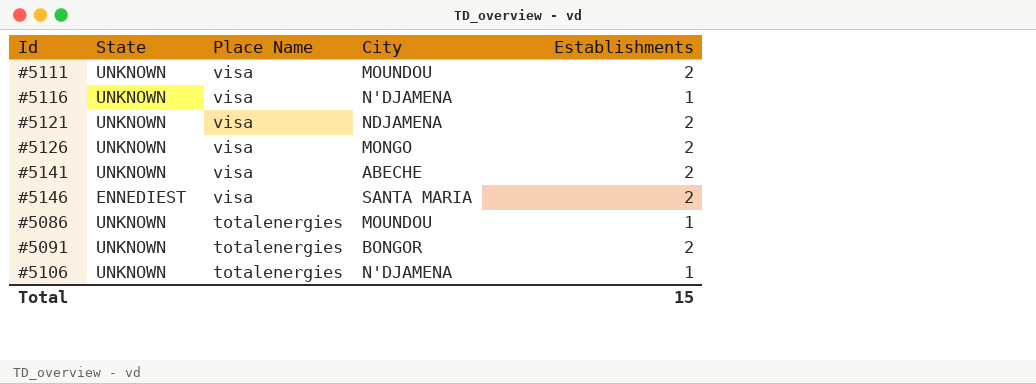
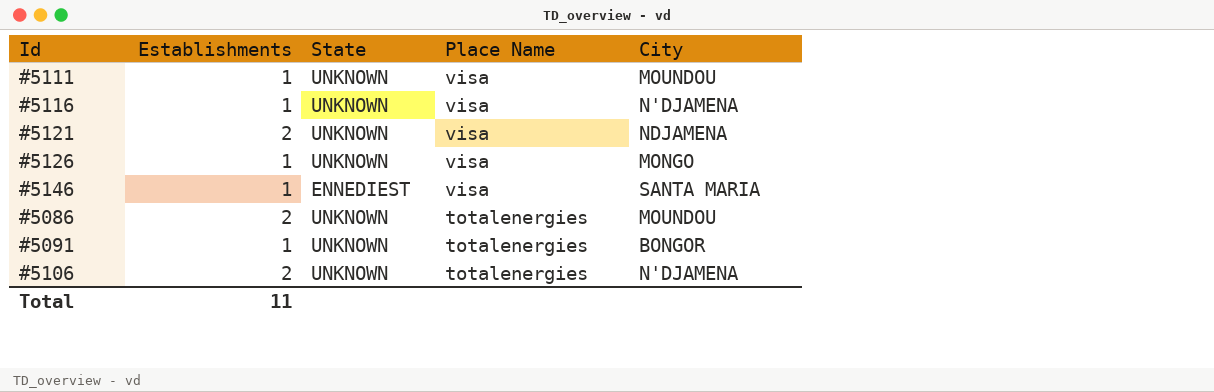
column Establishments | position: 5 -> 2
row #5141: UNKNOWN | visa | ABECHE | 2 -> none
#5111 | Establishments: 2 -> 1
#5126 | Establishments: 2 -> 1
#5146 | Establishments: 2 -> 1
#5086 | Establishments: 1 -> 2
#5091 | Establishments: 2 -> 1
#5106 | Establishments: 1 -> 2
Total | Establishments: 15 -> 11

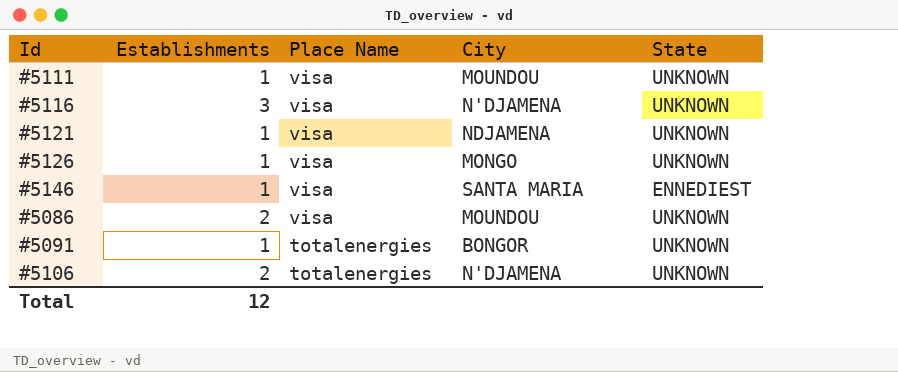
column State | position: 3 -> 5
#5116 | Establishments: 1 -> 3
#5121 | Establishments: 2 -> 1
#5086 | Place Name: totalenergies -> visa
Total | Establishments: 11 -> 12

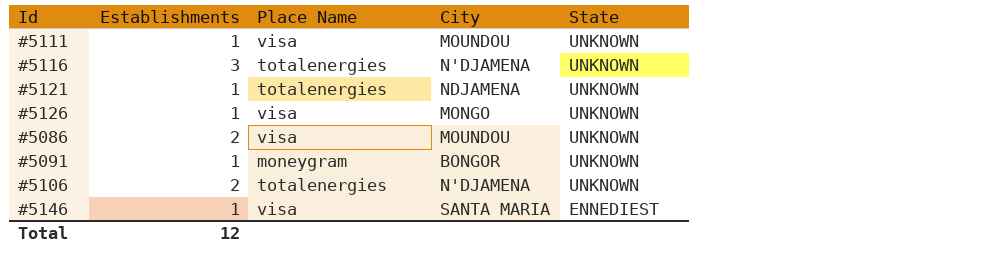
row order: Place Name descending -> State descending
#5116 | Place Name: visa -> totalenergies
#5121 | Place Name: visa -> totalenergies
#5091 | Place Name: totalenergies -> moneygram

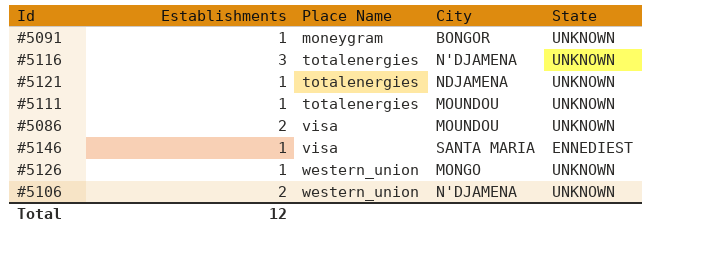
row order: State descending -> Place Name ascending
#5111 | Place Name: visa -> totalenergies
#5126 | Place Name: visa -> western_union
#5106 | Place Name: totalenergies -> western_union

